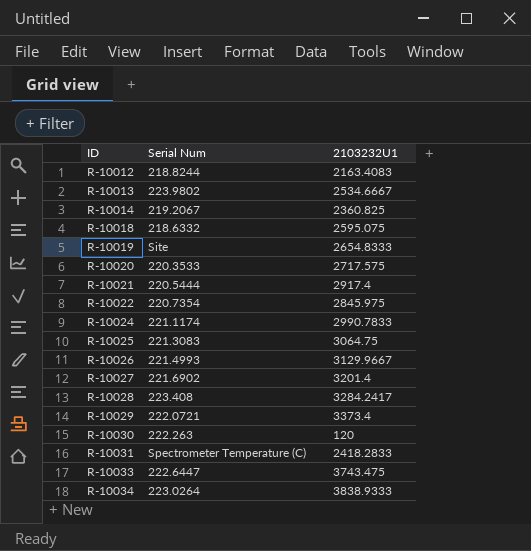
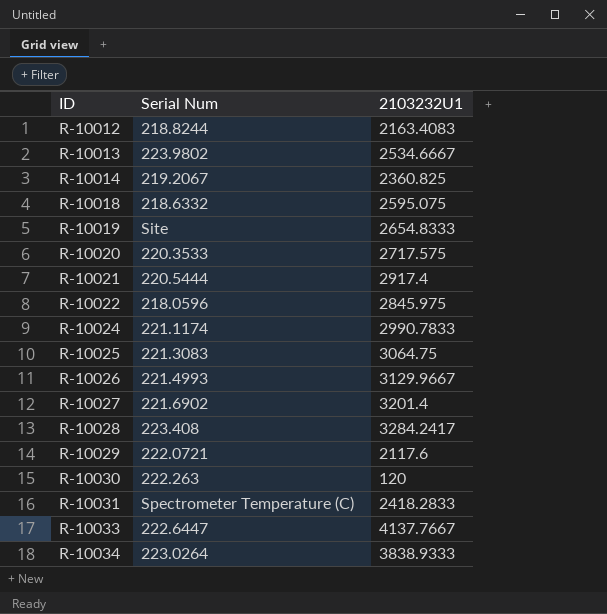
R-10022 | Serial Num: 220.7354 -> 218.0596
R-10029 | 2103232U1: 3373.4 -> 2117.6
R-10033 | 2103232U1: 3743.475 -> 4137.7667

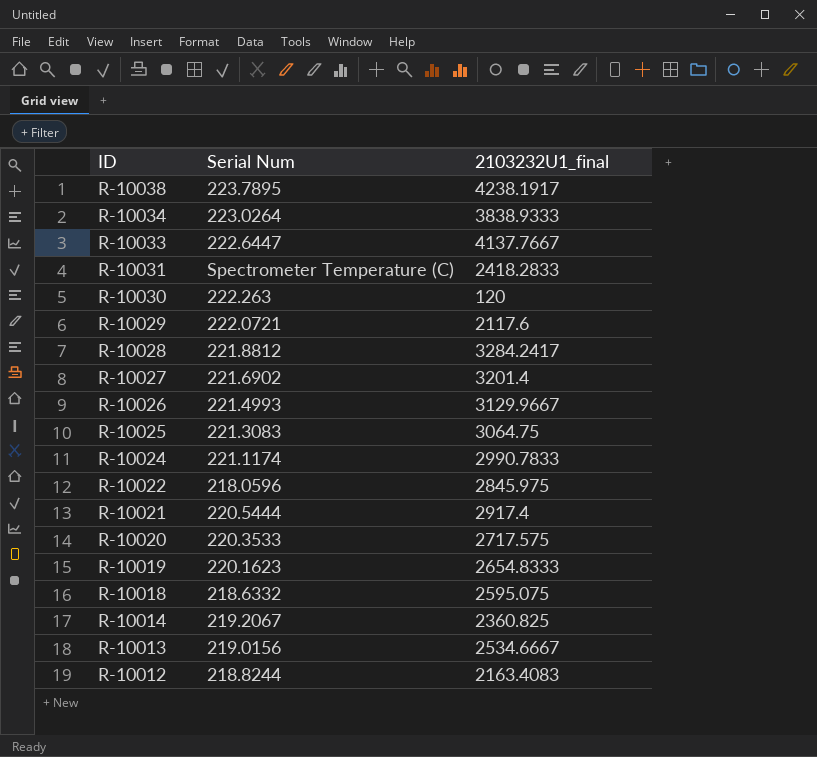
row order: ID ascending -> ID descending
column name: 2103232U1 -> 2103232U1_final
row R-10038: none -> 223.7895 | 4238.1917
R-10028 | Serial Num: 223.408 -> 221.8812
R-10019 | Serial Num: Site -> 220.1623
R-10013 | Serial Num: 223.9802 -> 219.0156

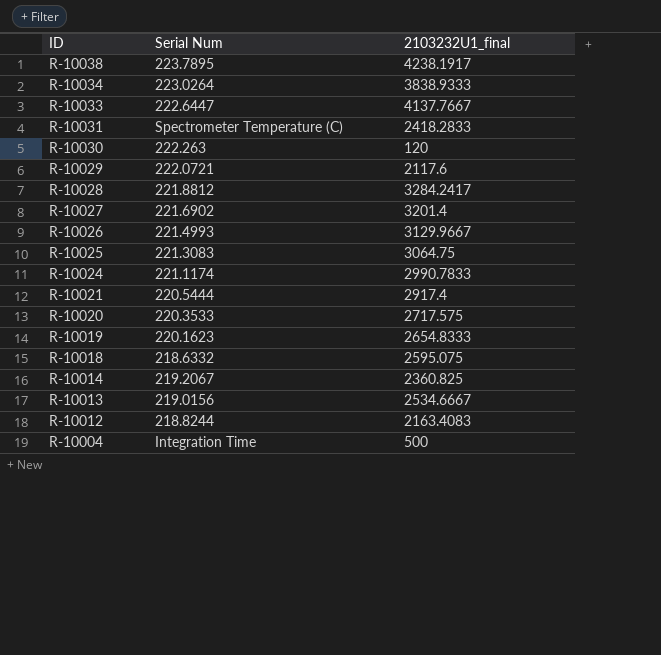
row R-10022: 218.0596 | 2845.975 -> none
row R-10004: none -> Integration Time | 500

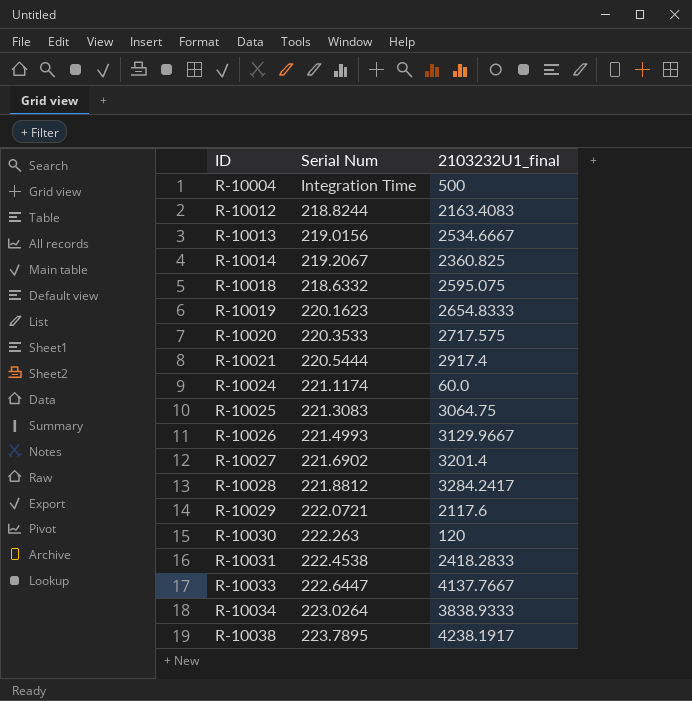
row order: ID descending -> ID ascending
R-10024 | 2103232U1_final: 2990.7833 -> 60.0
R-10031 | Serial Num: Spectrometer Temperature (C) -> 222.4538

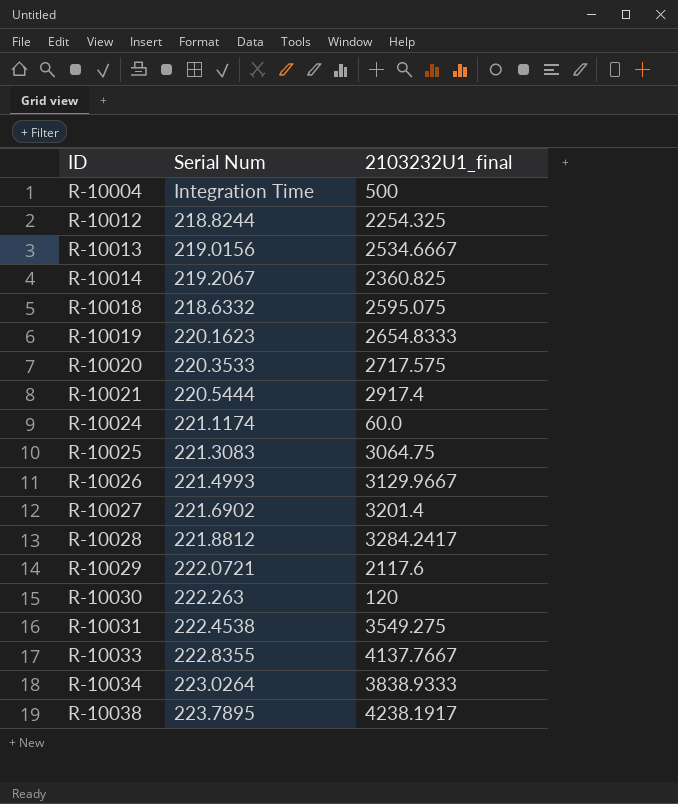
R-10012 | 2103232U1_final: 2163.4083 -> 2254.325
R-10031 | 2103232U1_final: 2418.2833 -> 3549.275
R-10033 | Serial Num: 222.6447 -> 222.8355

